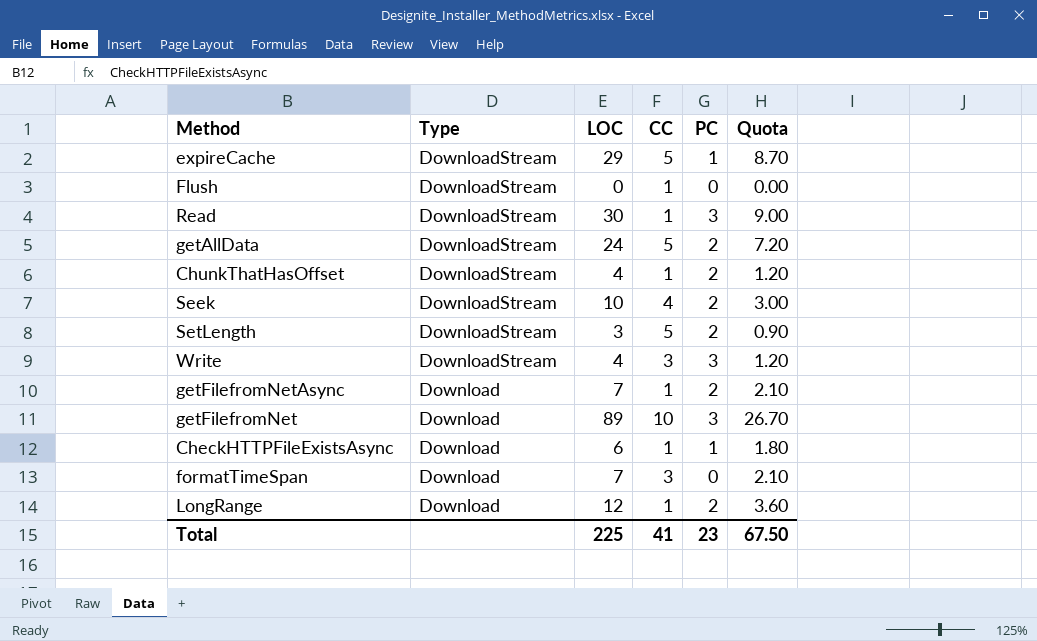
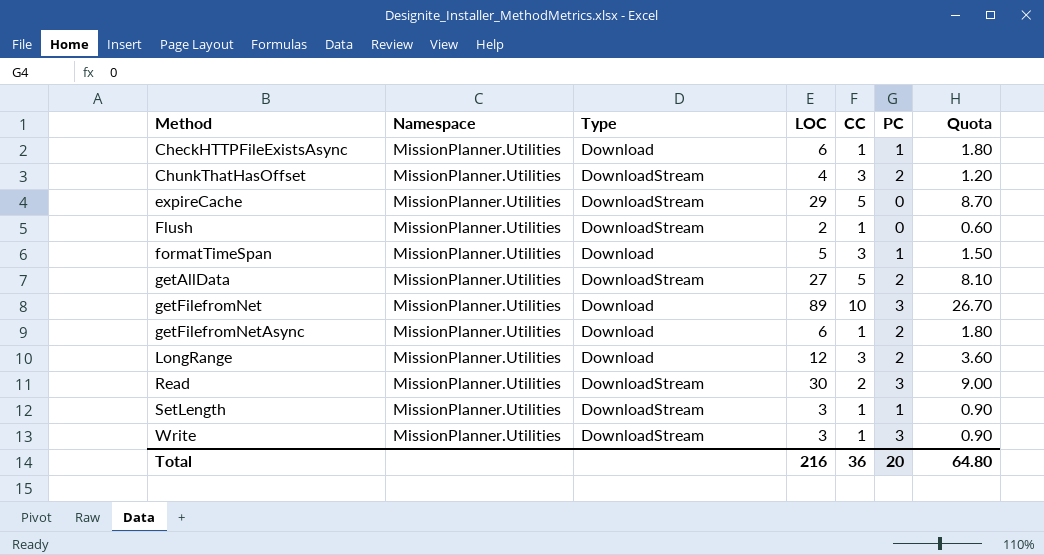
row order: Type descending -> Method ascending
column Namespace | position: none -> 2
row Seek: DownloadStream | 10 | 4 | 2 | 3.00 -> none
ChunkThatHasOffset | CC: 1 -> 3
expireCache | PC: 1 -> 0
Flush | LOC: 0 -> 2
Flush | Quota: 0.00 -> 0.60
formatTimeSpan | LOC: 7 -> 5
formatTimeSpan | PC: 0 -> 1
formatTimeSpan | Quota: 2.10 -> 1.50
getAllData | LOC: 24 -> 27
getAllData | Quota: 7.20 -> 8.10
getFilefromNetAsync | LOC: 7 -> 6
getFilefromNetAsync | Quota: 2.10 -> 1.80
LongRange | CC: 1 -> 3
Read | CC: 1 -> 2
SetLength | CC: 5 -> 1
SetLength | PC: 2 -> 1
Write | LOC: 4 -> 3
Write | CC: 3 -> 1
Write | Quota: 1.20 -> 0.90
Total | LOC: 225 -> 216
Total | CC: 41 -> 36
Total | PC: 23 -> 20
Total | Quota: 67.50 -> 64.80

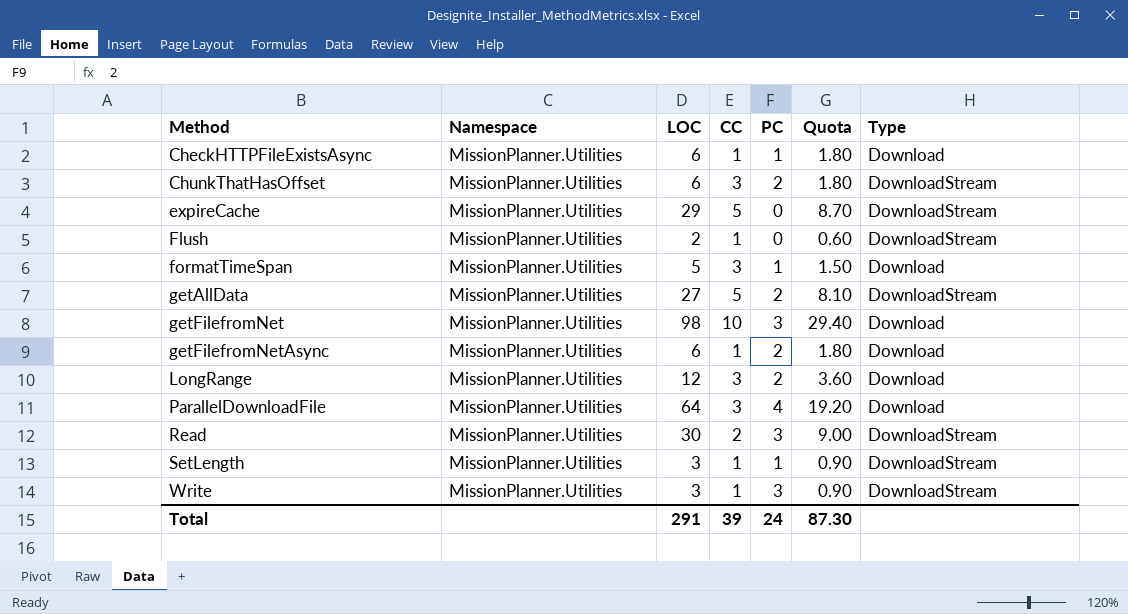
column Type | position: 3 -> 7
ChunkThatHasOffset | LOC: 4 -> 6
ChunkThatHasOffset | Quota: 1.20 -> 1.80
getFilefromNet | LOC: 89 -> 98
getFilefromNet | Quota: 26.70 -> 29.40
row ParallelDownloadFile: none -> MissionPlanner.Utilities | 64 | 3 | 4 | 19.20 | Download
Total | LOC: 216 -> 291
Total | CC: 36 -> 39
Total | PC: 20 -> 24
Total | Quota: 64.80 -> 87.30

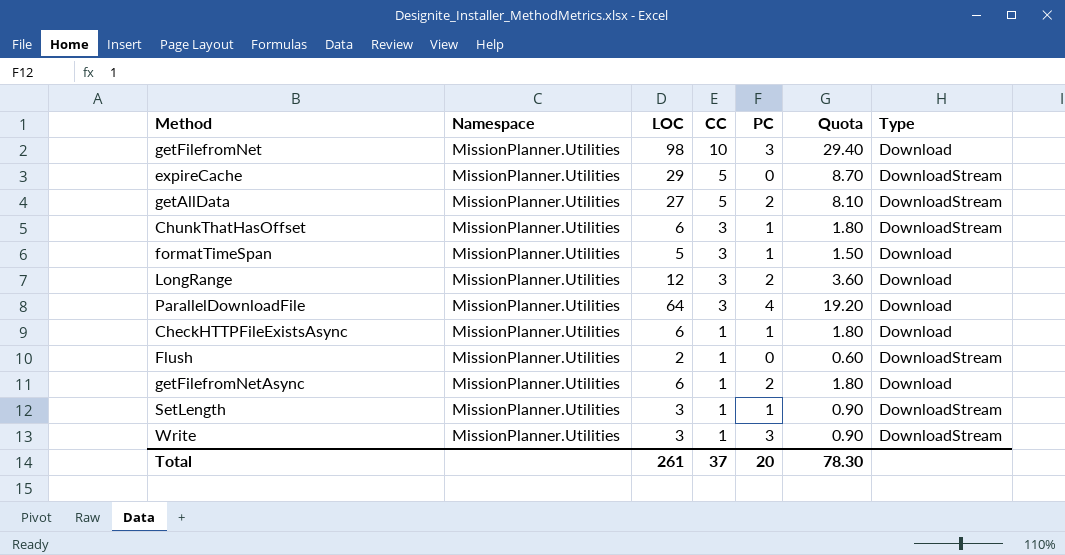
row order: Method ascending -> CC descending
row Read: MissionPlanner.Utilities | 30 | 2 | 3 | 9.00 | DownloadStream -> none
ChunkThatHasOffset | PC: 2 -> 1
Total | LOC: 291 -> 261
Total | CC: 39 -> 37
Total | PC: 24 -> 20
Total | Quota: 87.30 -> 78.30

